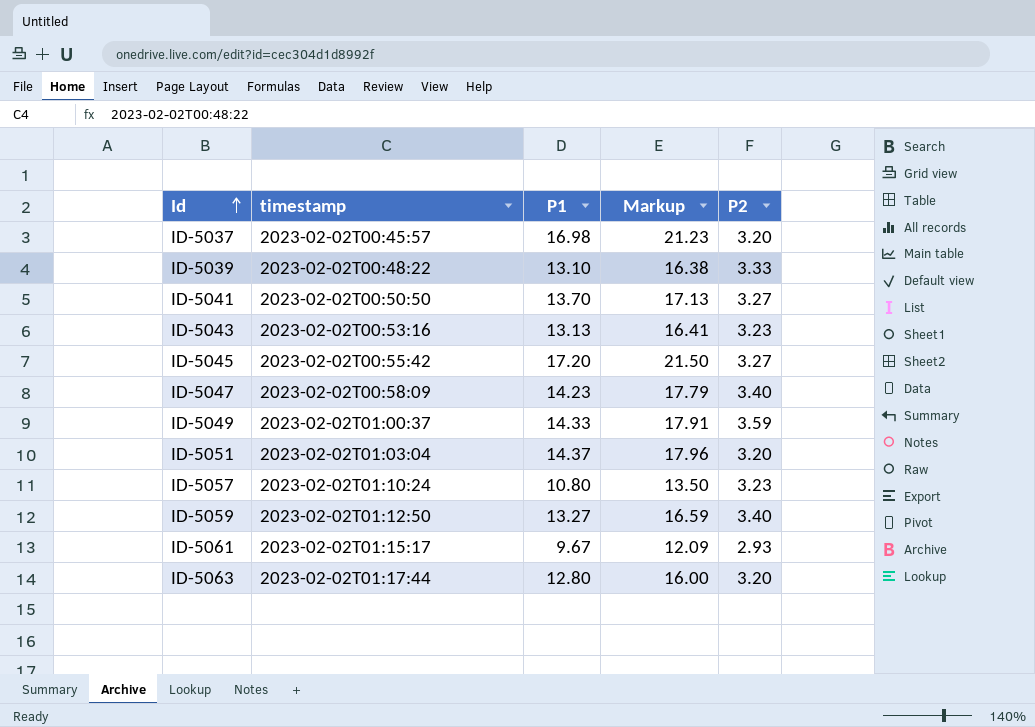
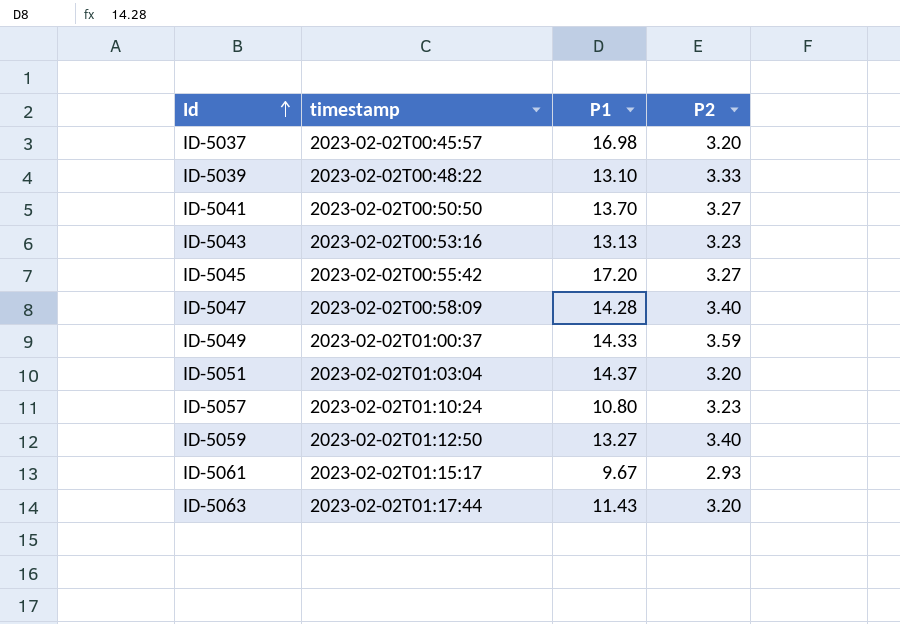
column Markup | formula: [P1] * 1.25 -> none
ID-5047 | P1: 14.23 -> 14.28
ID-5063 | P1: 12.80 -> 11.43

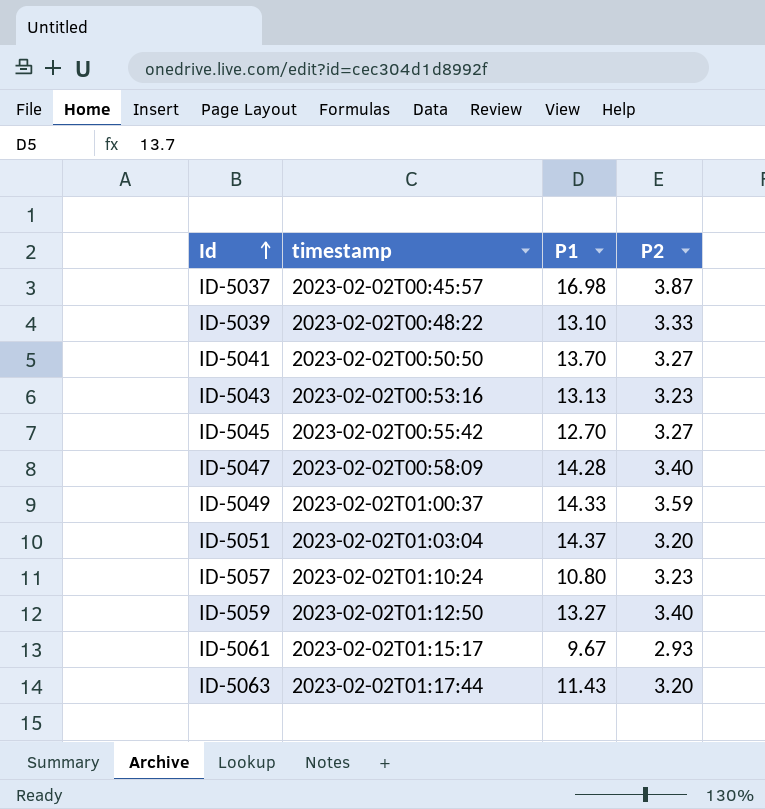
ID-5037 | P2: 3.20 -> 3.87
ID-5045 | P1: 17.20 -> 12.70

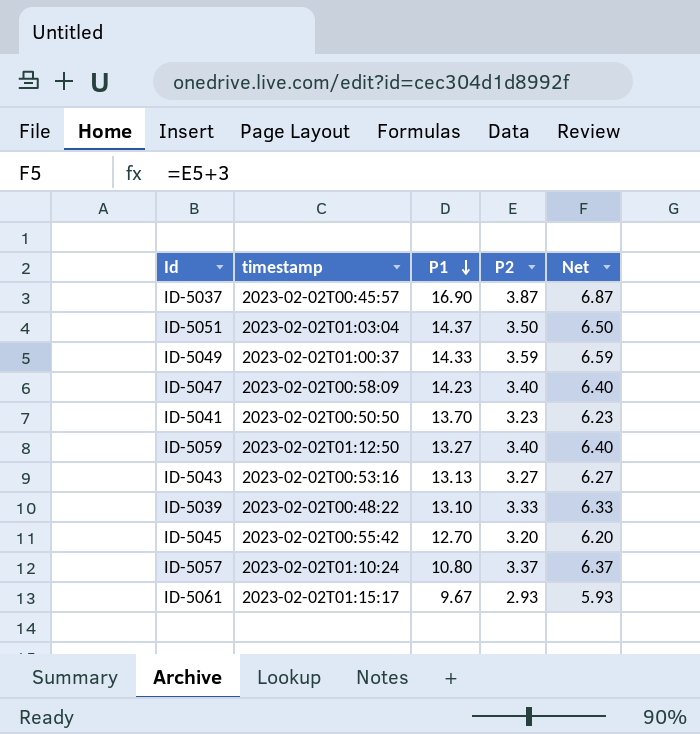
row order: Id ascending -> P1 descending
column Net | formula: none -> [P2] + 3
row ID-5063: 2023-02-02T01:17:44 | 11.43 | 3.20 -> none
ID-5037 | P1: 16.98 -> 16.90
ID-5051 | P2: 3.20 -> 3.50
ID-5047 | P1: 14.28 -> 14.23
ID-5041 | P2: 3.27 -> 3.23
ID-5043 | P2: 3.23 -> 3.27
ID-5045 | P2: 3.27 -> 3.20
ID-5057 | P2: 3.23 -> 3.37

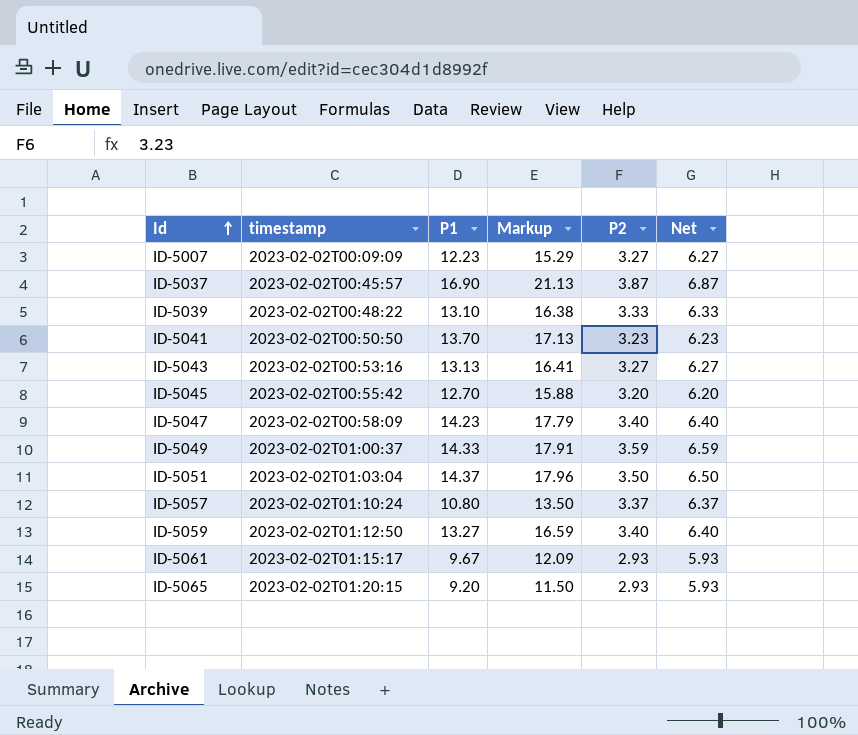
row order: P1 descending -> Id ascending
column Markup | formula: none -> [P1] * 1.25
row ID-5007: none -> 2023-02-02T00:09:09 | 12.23 | 15.29 | 3.27 | 6.27
row ID-5065: none -> 2023-02-02T01:20:15 | 9.20 | 11.50 | 2.93 | 5.93

